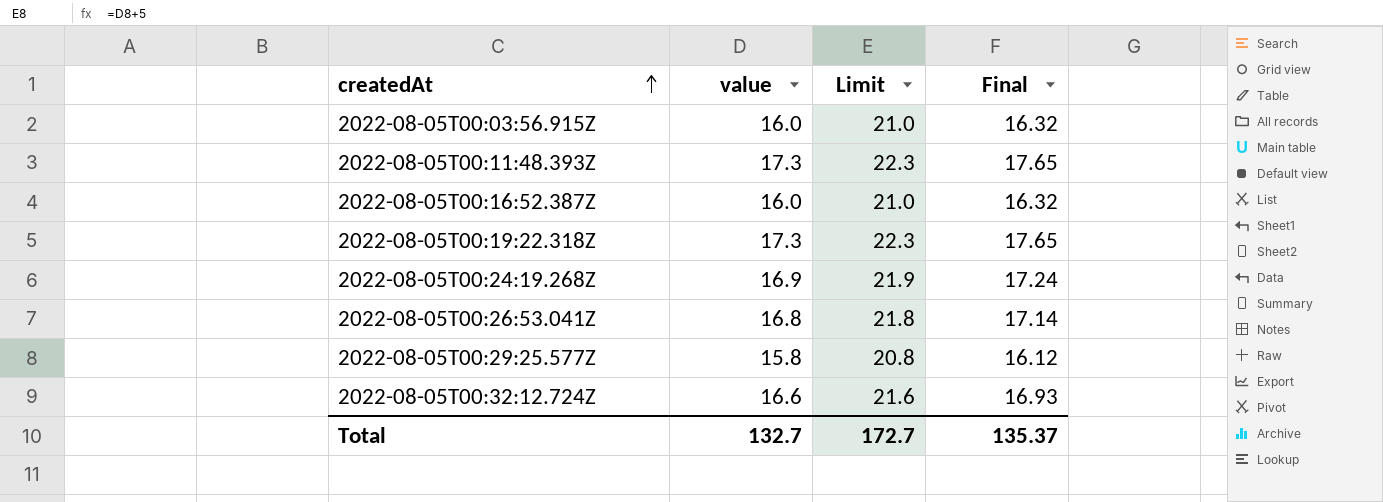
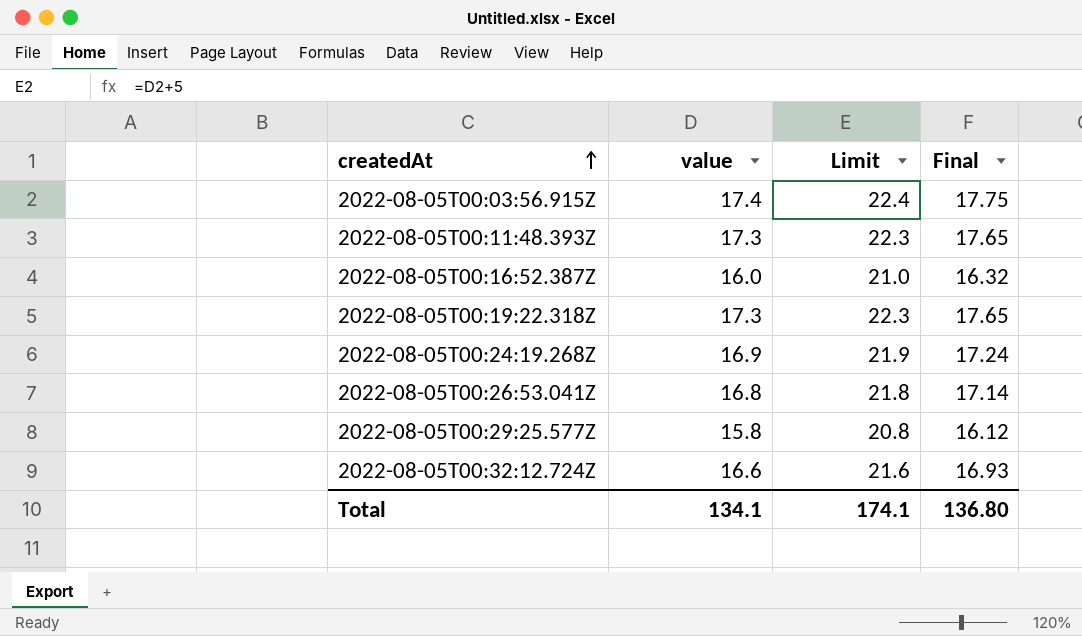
2022-08-05T00:03:56.915Z | value: 16.0 -> 17.4
2022-08-05T00:03:56.915Z | Limit: 21.0 -> 22.4
2022-08-05T00:03:56.915Z | Final: 16.32 -> 17.75
Total | value: 132.7 -> 134.1
Total | Limit: 172.7 -> 174.1
Total | Final: 135.37 -> 136.80

